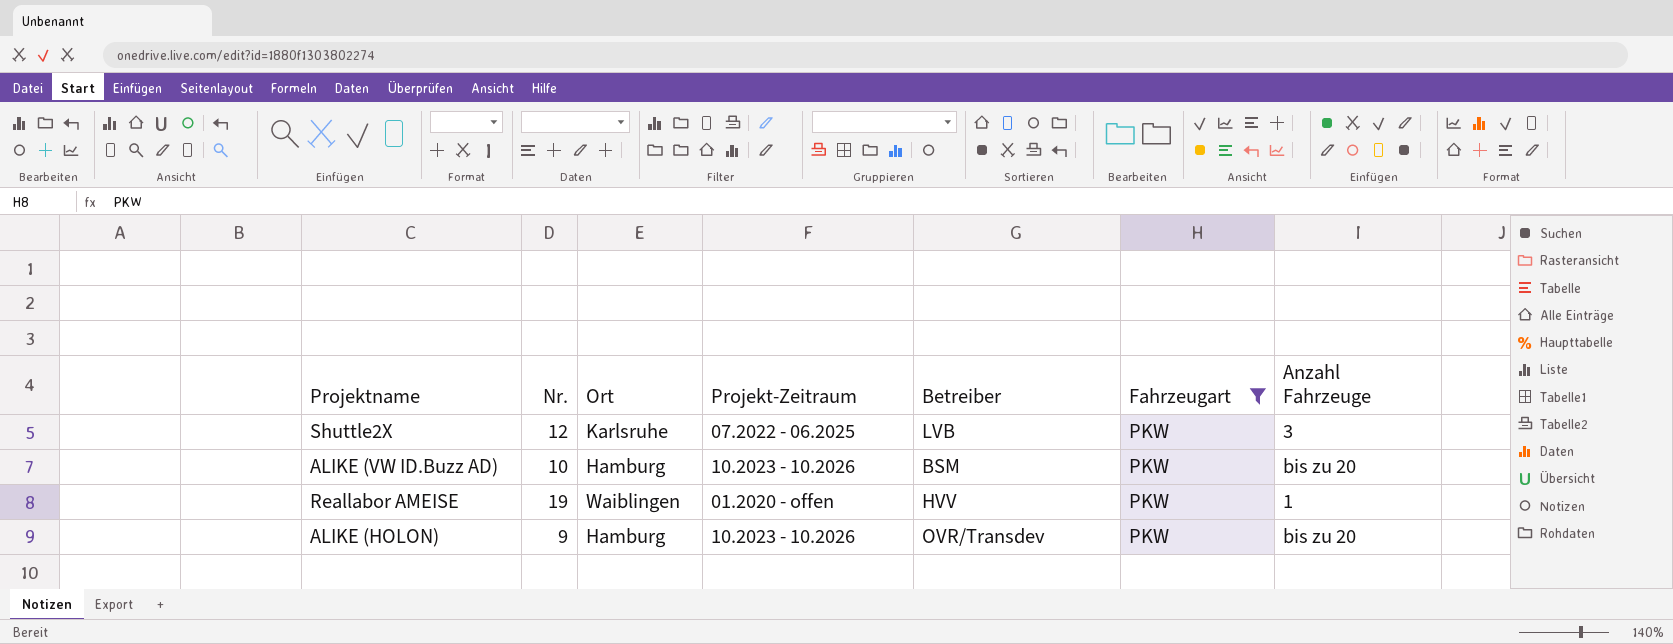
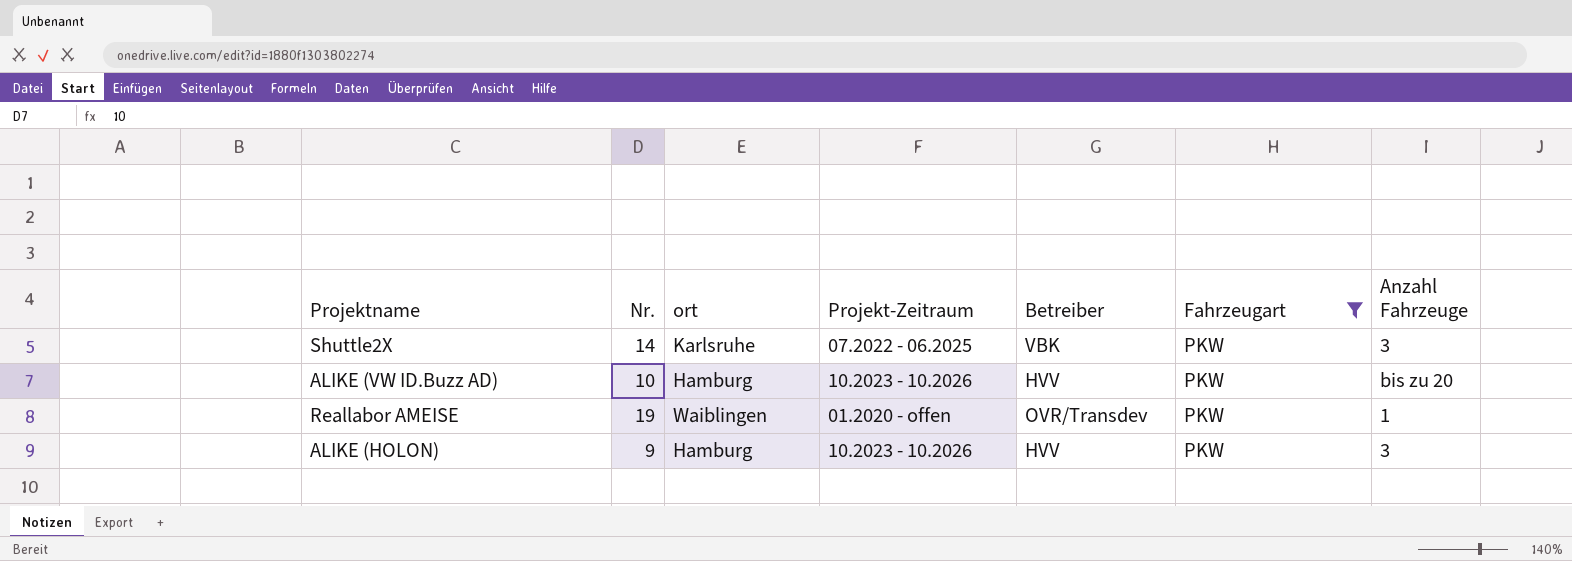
column name: Ort -> ort
Shuttle2X | Nr.: 12 -> 14
Shuttle2X | Betreiber: LVB -> VBK
ALIKE (VW ID.Buzz AD) | Betreiber: BSM -> HVV
Reallabor AMEISE | Betreiber: HVV -> OVR/Transdev
ALIKE (HOLON) | Betreiber: OVR/Transdev -> HVV
ALIKE (HOLON) | Anzahl Fahrzeuge: bis zu 20 -> 3

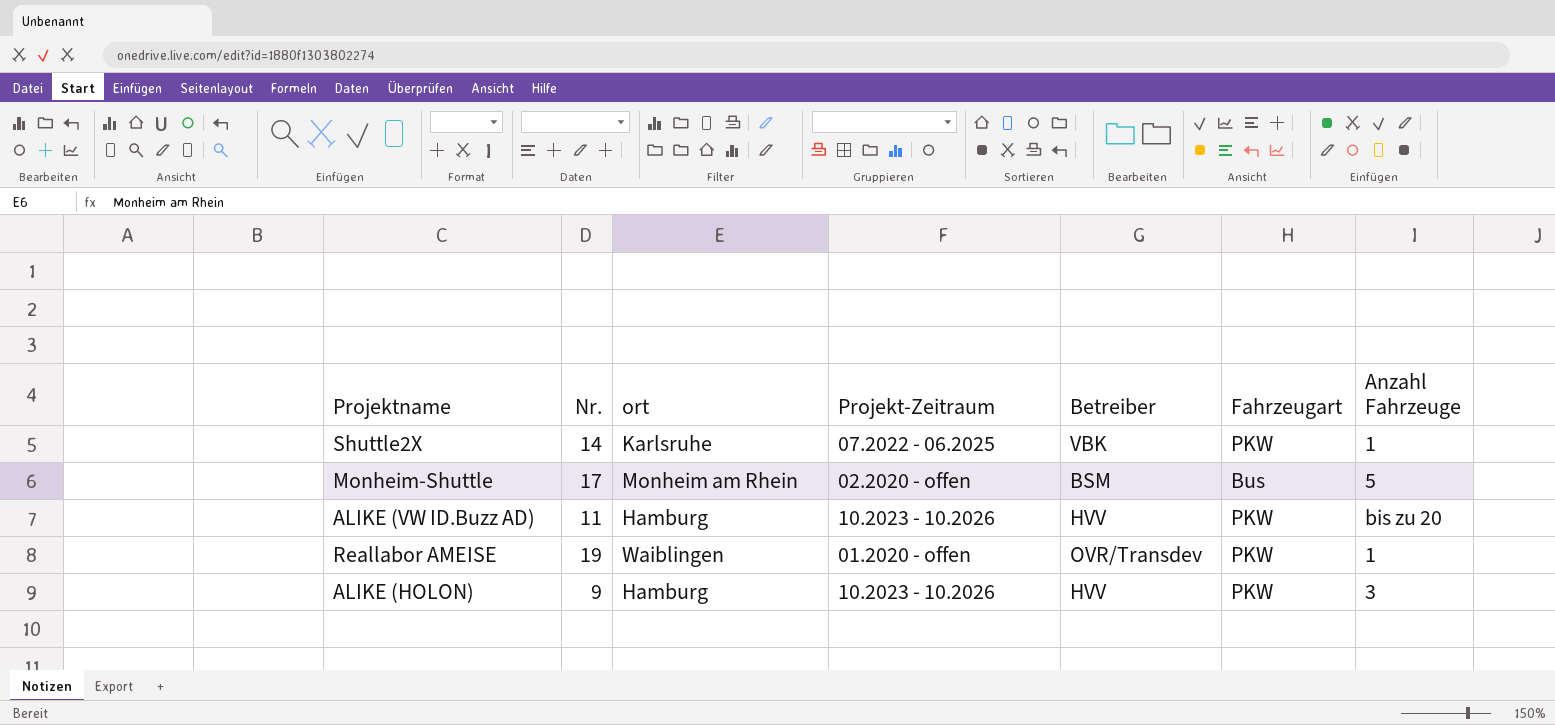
filter: Fahrzeugart = PKW -> none
Shuttle2X | Anzahl Fahrzeuge: 3 -> 1
ALIKE (VW ID.Buzz AD) | Nr.: 10 -> 11

